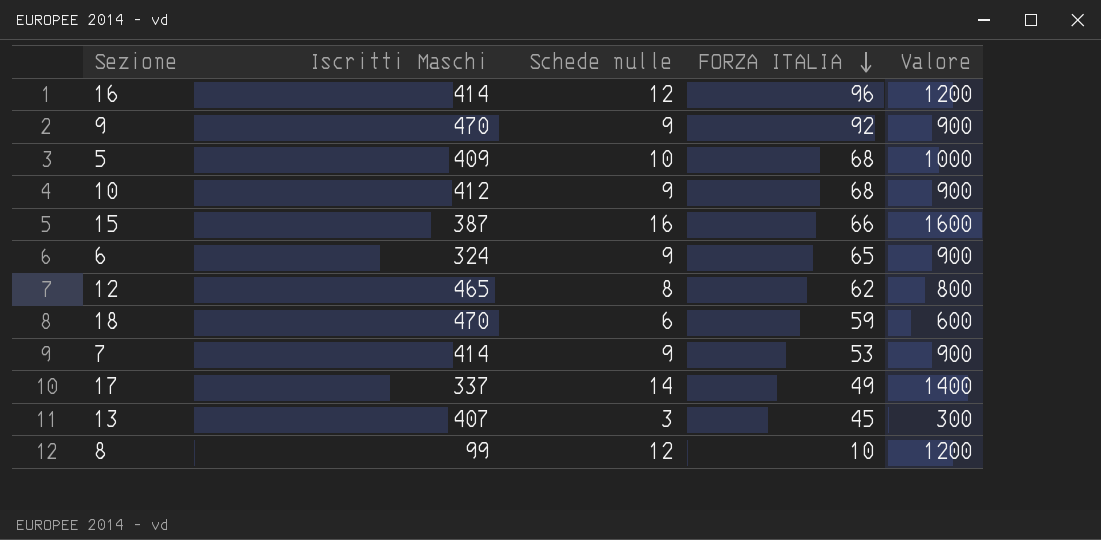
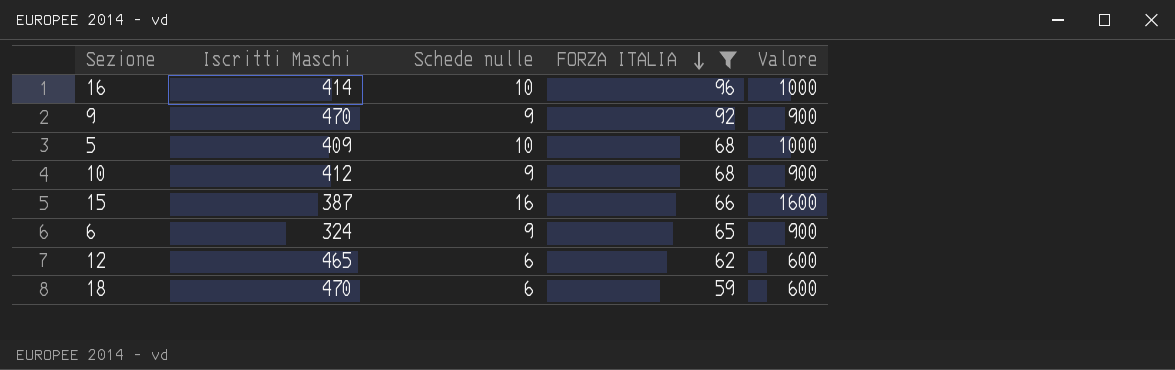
filter: none -> FORZA ITALIA >= 59
16 | Schede nulle: 12 -> 10
16 | Valore: 1200 -> 1000
12 | Schede nulle: 8 -> 6
12 | Valore: 800 -> 600

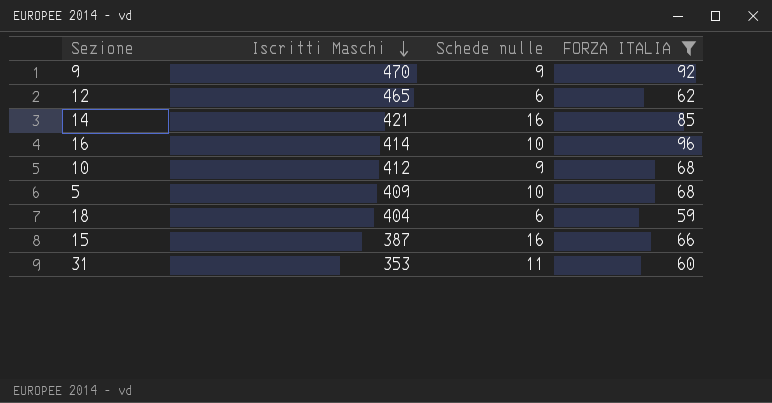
row order: FORZA ITALIA descending -> Iscritti Maschi descending
column Valore | formula: [Schede nulle] * 100 -> none
row 6: 324 | 9 | 65 | 900 -> none
row 14: none -> 421 | 16 | 85
18 | Iscritti Maschi: 470 -> 404
row 31: none -> 353 | 11 | 60

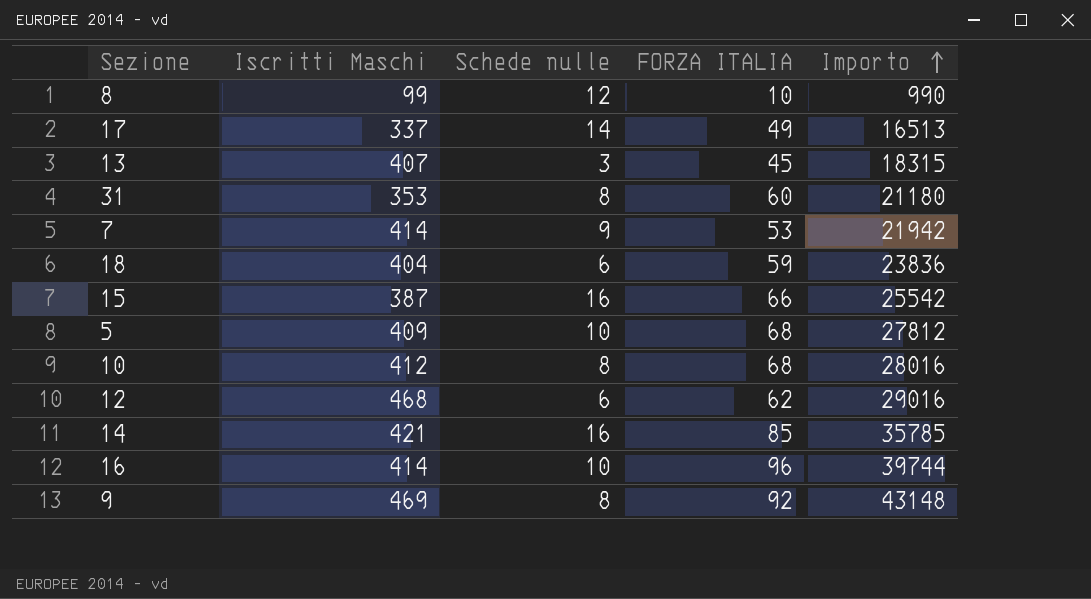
filter: FORZA ITALIA >= 59 -> none
row order: Iscritti Maschi descending -> Importo ascending
column Importo | formula: none -> [Iscritti Maschi] * [FORZA ITALIA]
31 | Schede nulle: 11 -> 8
10 | Schede nulle: 9 -> 8
12 | Iscritti Maschi: 465 -> 468
9 | Iscritti Maschi: 470 -> 469
9 | Schede nulle: 9 -> 8

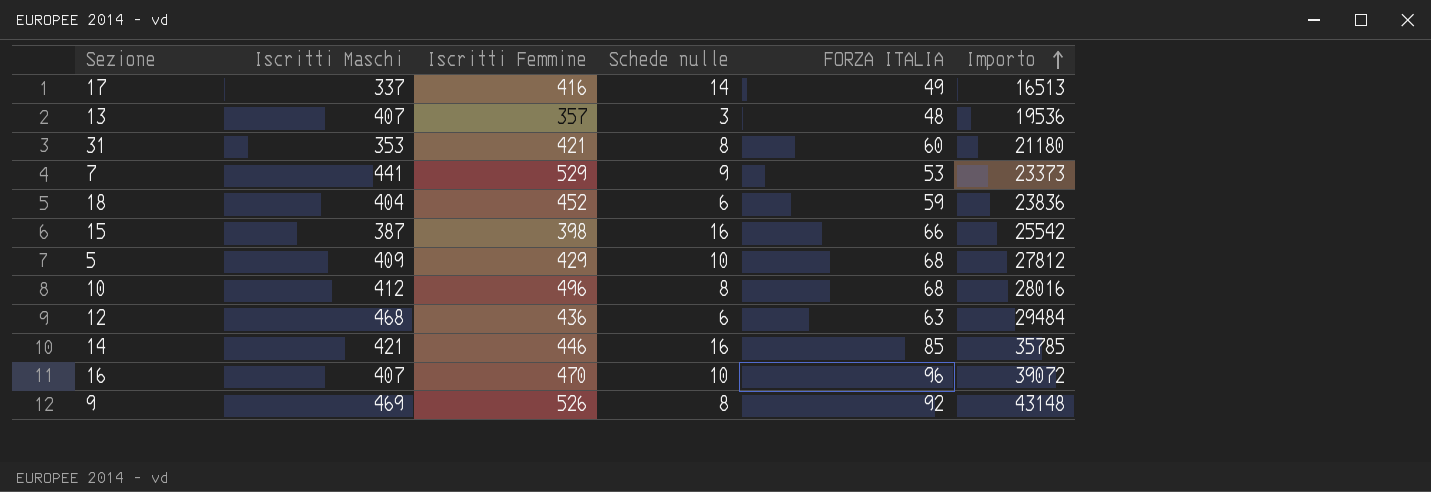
column Iscritti Femmine | position: none -> 3
row 8: 99 | 12 | 10 | 990 -> none
13 | FORZA ITALIA: 45 -> 48
13 | Importo: 18315 -> 19536
7 | Iscritti Maschi: 414 -> 441
7 | Importo: 21942 -> 23373
12 | FORZA ITALIA: 62 -> 63
12 | Importo: 29016 -> 29484
16 | Iscritti Maschi: 414 -> 407
16 | Importo: 39744 -> 39072

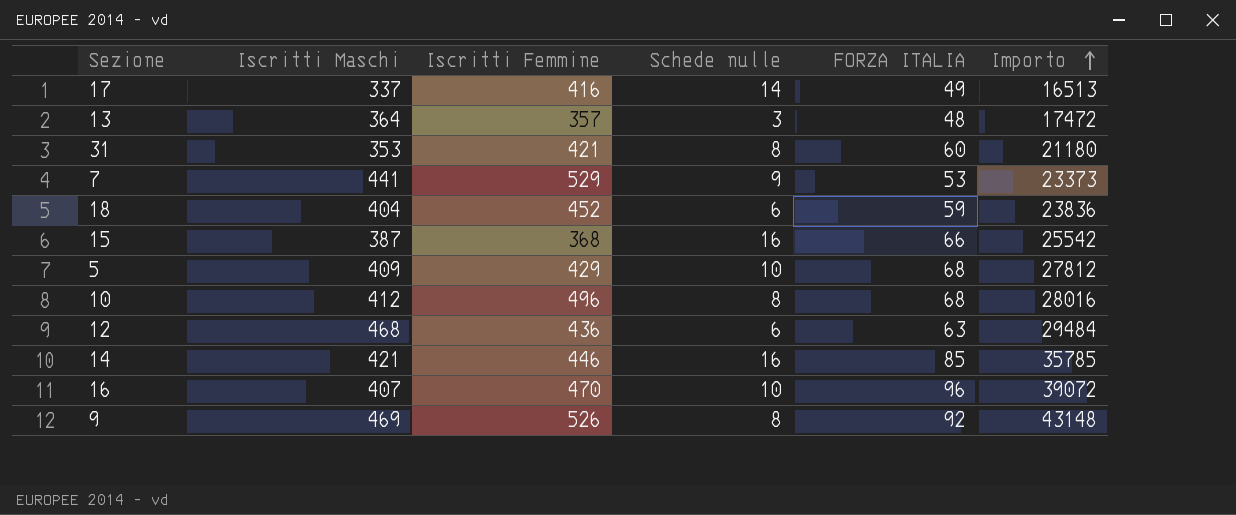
13 | Iscritti Maschi: 407 -> 364
13 | Importo: 19536 -> 17472
15 | Iscritti Femmine: 398 -> 368

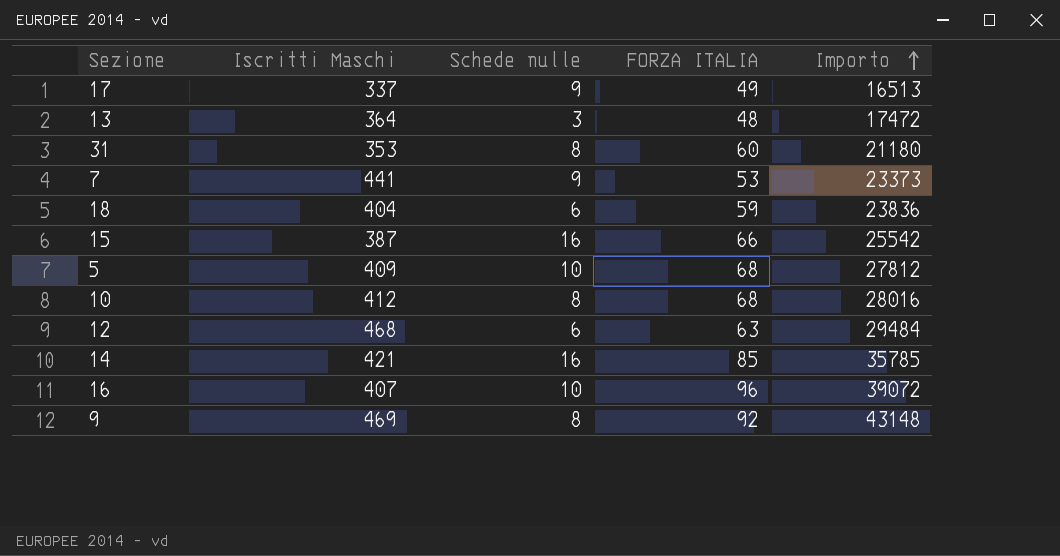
column Iscritti Femmine | position: 3 -> none
17 | Schede nulle: 14 -> 9

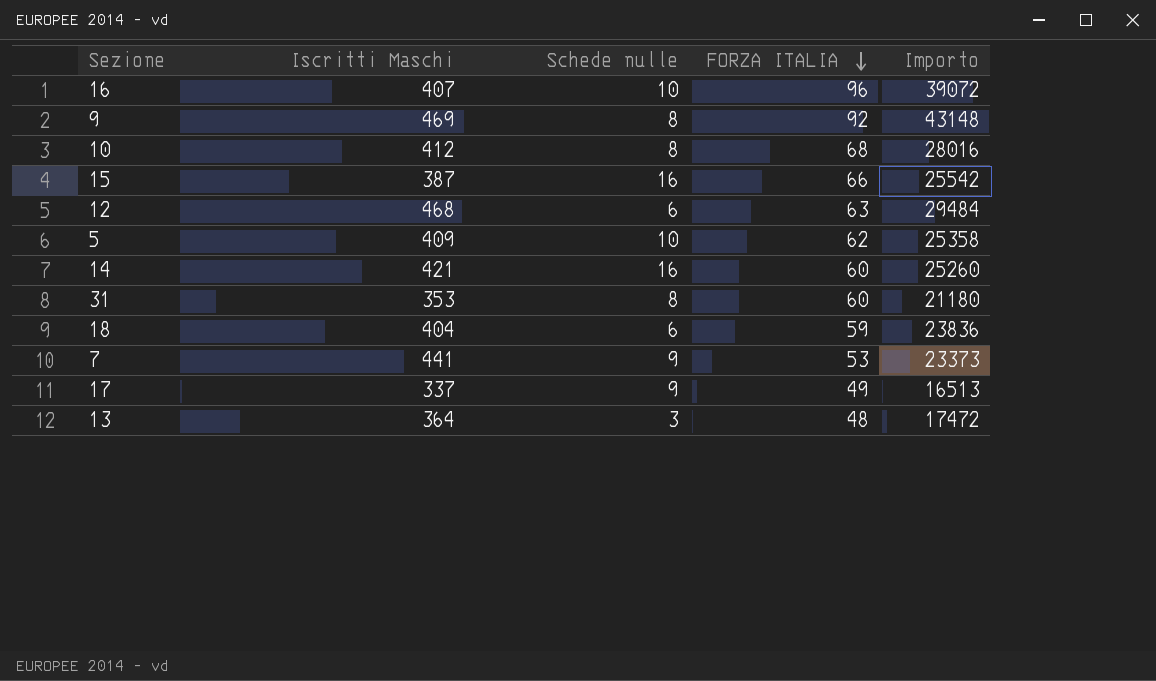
row order: Importo ascending -> FORZA ITALIA descending
5 | FORZA ITALIA: 68 -> 62
5 | Importo: 27812 -> 25358
14 | FORZA ITALIA: 85 -> 60
14 | Importo: 35785 -> 25260

